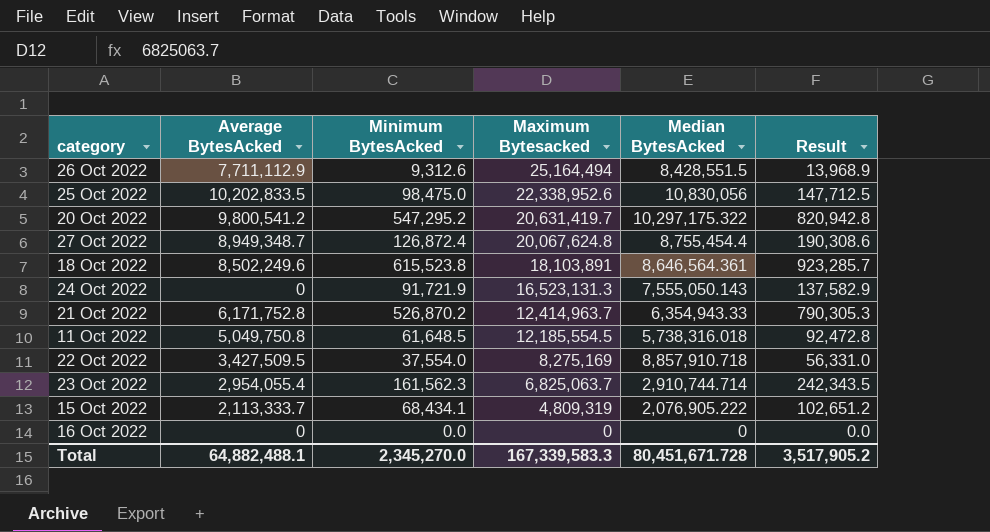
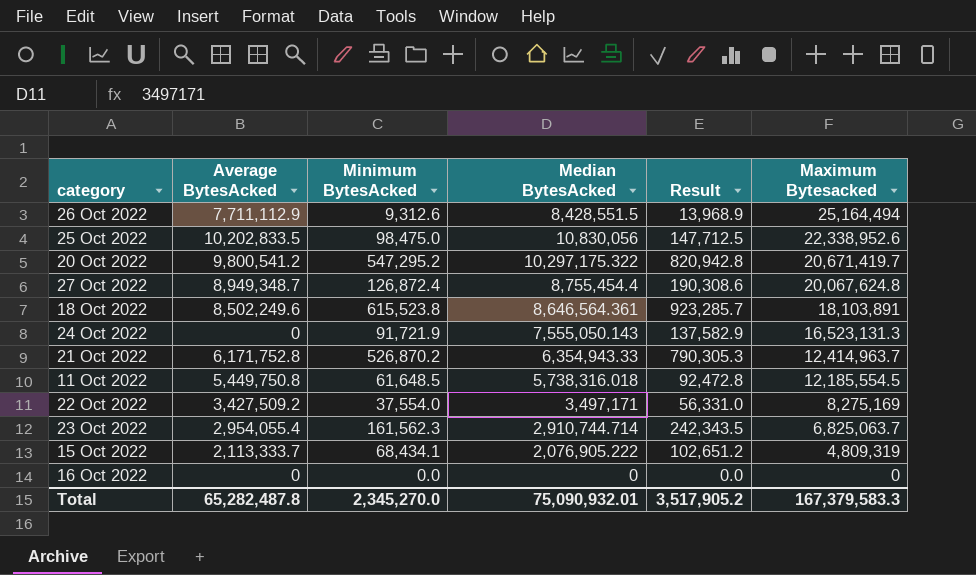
column Maximum Bytesacked | position: 4 -> 6
20 Oct 2022 | Maximum Bytesacked: 20,631,419.7 -> 20,671,419.7
11 Oct 2022 | Average BytesAcked: 5,049,750.8 -> 5,449,750.8
22 Oct 2022 | Average BytesAcked: 3,427,509.5 -> 3,427,509.2
22 Oct 2022 | Median BytesAcked: 8,857,910.718 -> 3,497,171
Total | Average BytesAcked: 64,882,488.1 -> 65,282,487.8
Total | Median BytesAcked: 80,451,671.728 -> 75,090,932.01
Total | Maximum Bytesacked: 167,339,583.3 -> 167,379,583.3

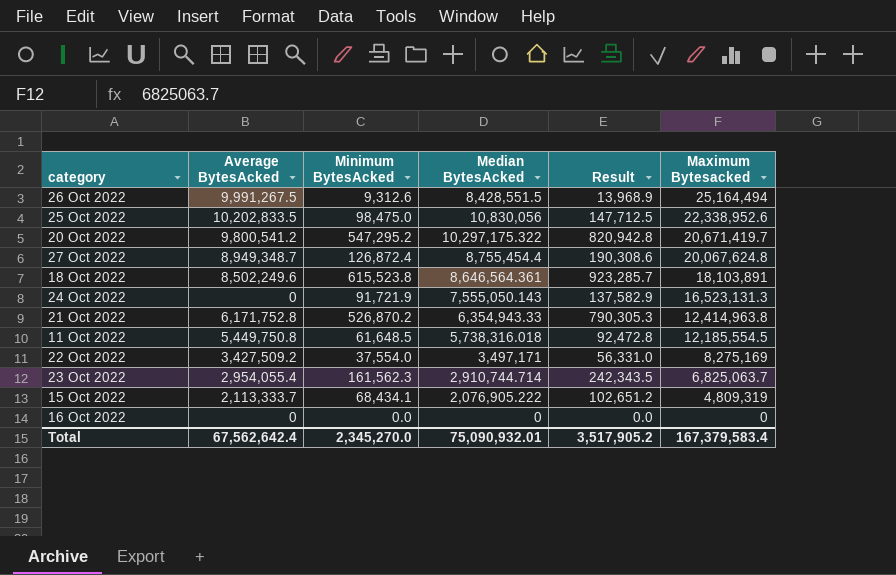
26 Oct 2022 | Average BytesAcked: 7,711,112.9 -> 9,991,267.5
21 Oct 2022 | Maximum Bytesacked: 12,414,963.7 -> 12,414,963.8
Total | Average BytesAcked: 65,282,487.8 -> 67,562,642.4
Total | Maximum Bytesacked: 167,379,583.3 -> 167,379,583.4

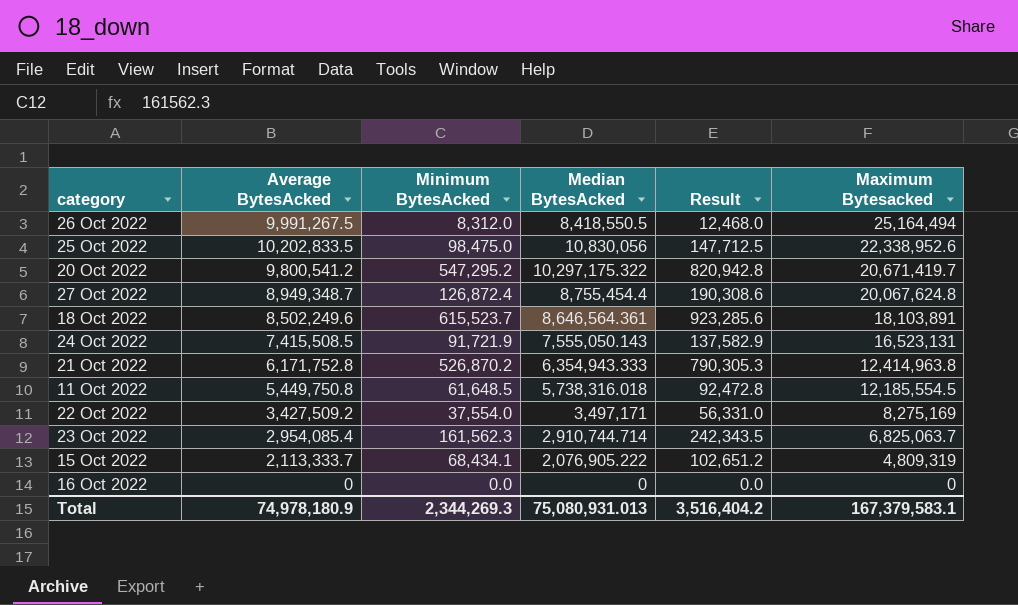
26 Oct 2022 | Minimum BytesAcked: 9,312.6 -> 8,312.0
26 Oct 2022 | Median BytesAcked: 8,428,551.5 -> 8,418,550.5
26 Oct 2022 | Result: 13,968.9 -> 12,468.0
18 Oct 2022 | Minimum BytesAcked: 615,523.8 -> 615,523.7
18 Oct 2022 | Result: 923,285.7 -> 923,285.6
24 Oct 2022 | Average BytesAcked: 0 -> 7,415,508.5
24 Oct 2022 | Maximum Bytesacked: 16,523,131.3 -> 16,523,131
21 Oct 2022 | Median BytesAcked: 6,354,943.33 -> 6,354,943.333
23 Oct 2022 | Average BytesAcked: 2,954,055.4 -> 2,954,085.4
Total | Average BytesAcked: 67,562,642.4 -> 74,978,180.9
Total | Minimum BytesAcked: 2,345,270.0 -> 2,344,269.3
Total | Median BytesAcked: 75,090,932.01 -> 75,080,931.013
Total | Result: 3,517,905.2 -> 3,516,404.2
Total | Maximum Bytesacked: 167,379,583.4 -> 167,379,583.1

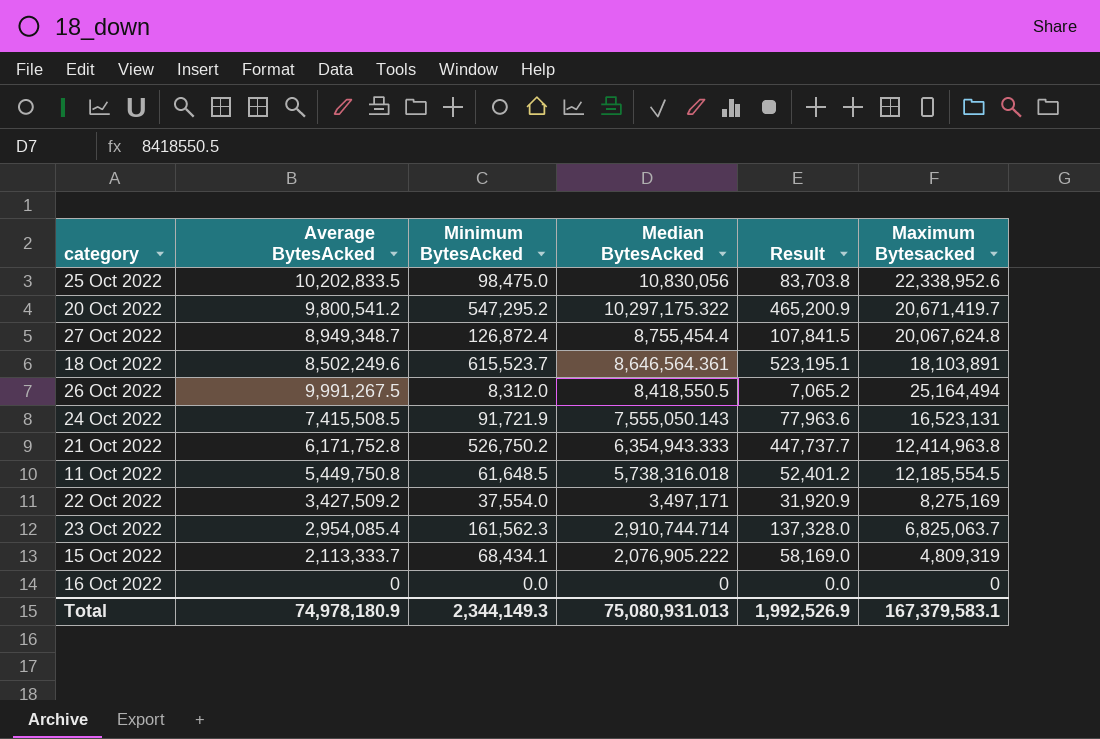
row order: Maximum Bytesacked descending -> Median BytesAcked descending
column Result | formula: [Minimum BytesAcked] * 1.5 -> [Minimum BytesAcked] * 0.85
21 Oct 2022 | Minimum BytesAcked: 526,870.2 -> 526,750.2
Total | Minimum BytesAcked: 2,344,269.3 -> 2,344,149.3
Total | Result: 3,516,404.2 -> 1,992,526.9

